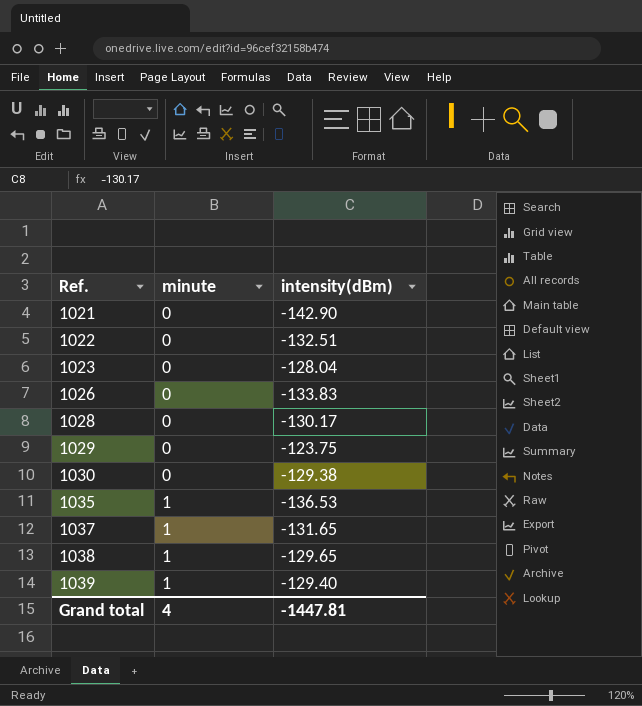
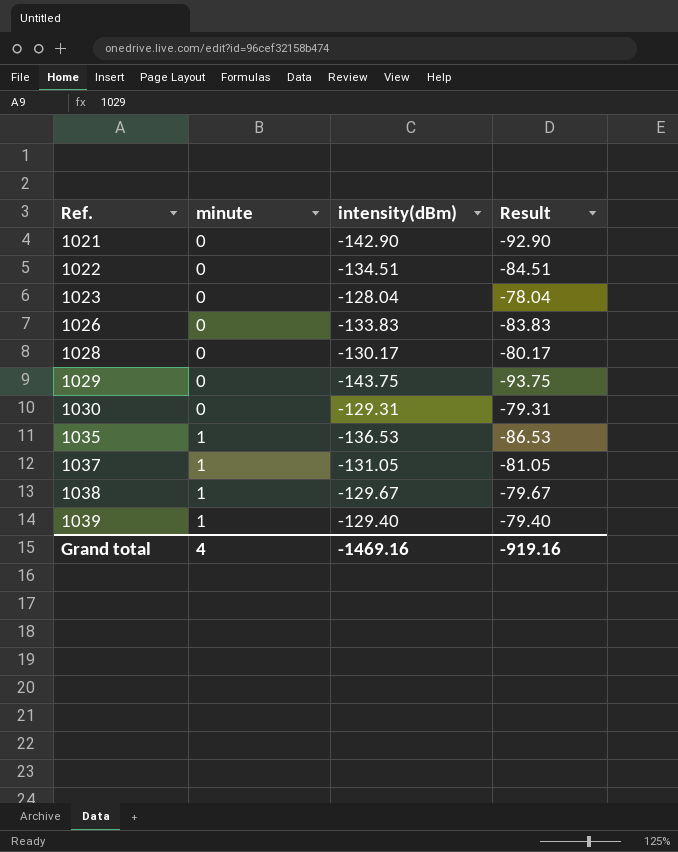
column Result | formula: none -> [intensity(dBm)] + 50
1022 | intensity(dBm): -132.51 -> -134.51
1029 | intensity(dBm): -123.75 -> -143.75
1030 | intensity(dBm): -129.38 -> -129.31
1037 | intensity(dBm): -131.65 -> -131.05
1038 | intensity(dBm): -129.65 -> -129.67
Grand total | intensity(dBm): -1447.81 -> -1469.16

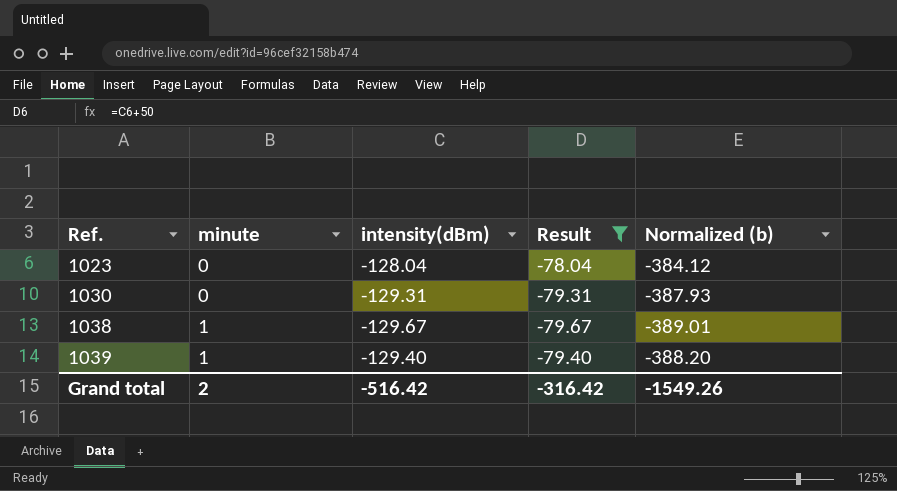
filter: none -> Result >= -79.67
column Normalized (b) | formula: none -> [intensity(dBm)] * 3
Grand total | minute: 4 -> 2
Grand total | intensity(dBm): -1469.16 -> -516.42
Grand total | Result: -919.16 -> -316.42

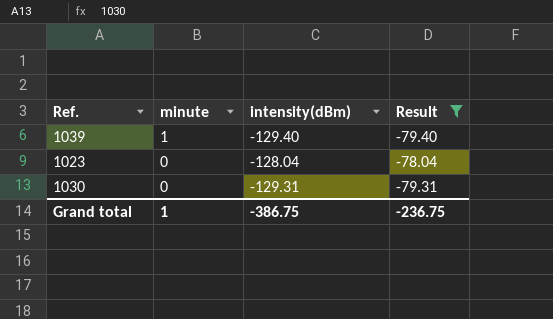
row order: Ref. ascending -> minute descending
column Normalized (b) | formula: [intensity(dBm)] * 3 -> none
row 1038: 1 | -129.67 | -79.67 | -389.01 -> none
Grand total | minute: 2 -> 1
Grand total | intensity(dBm): -516.42 -> -386.75
Grand total | Result: -316.42 -> -236.75

